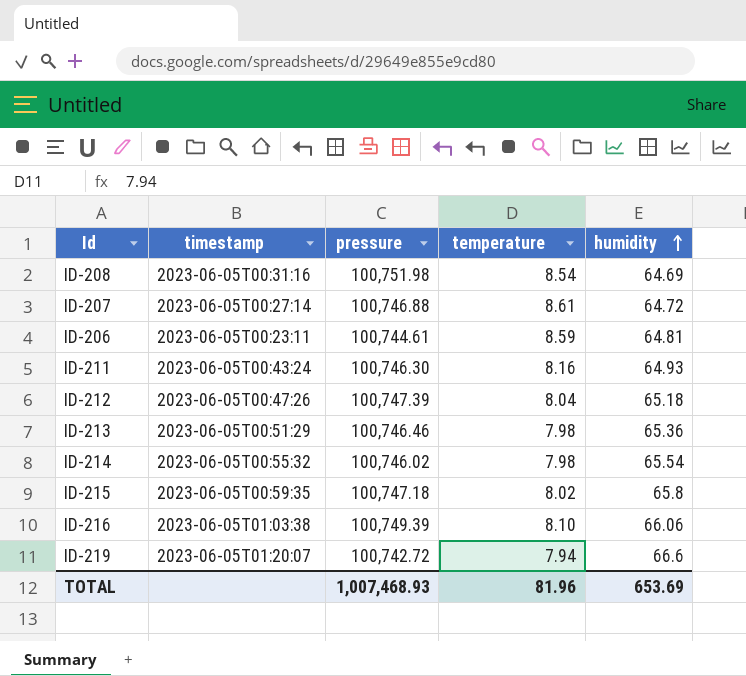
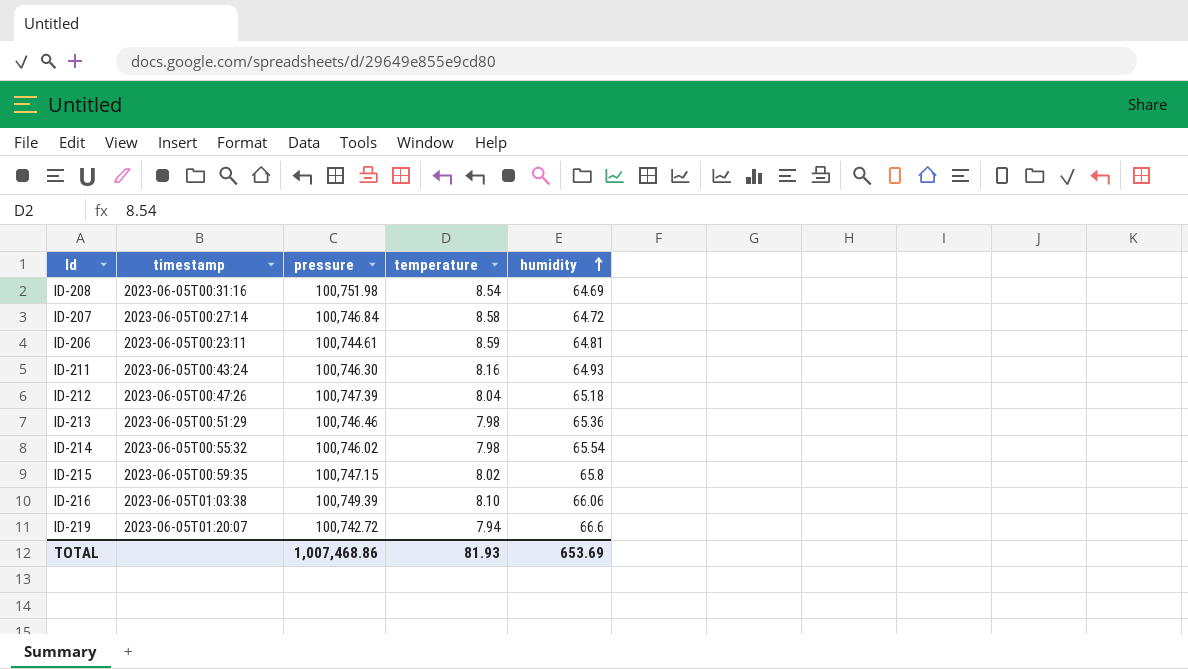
ID-207 | pressure: 100,746.88 -> 100,746.84
ID-207 | temperature: 8.61 -> 8.58
ID-215 | pressure: 100,747.18 -> 100,747.15
TOTAL | pressure: 1,007,468.93 -> 1,007,468.86
TOTAL | temperature: 81.96 -> 81.93

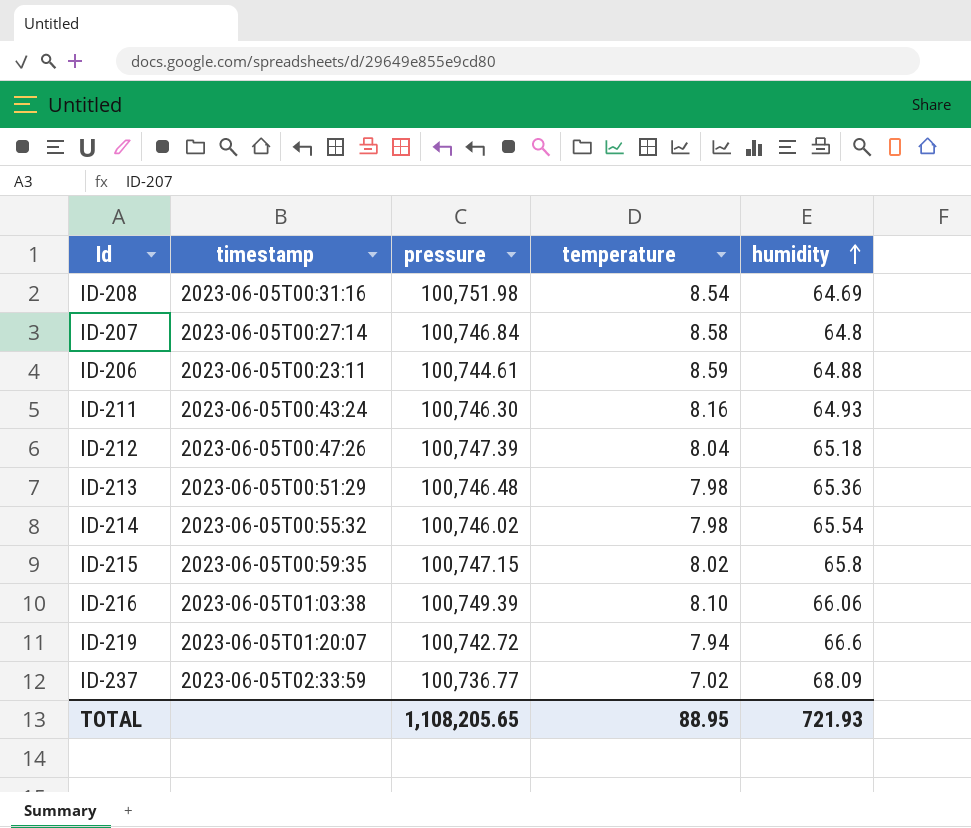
ID-207 | humidity: 64.72 -> 64.8
ID-206 | humidity: 64.81 -> 64.88
ID-213 | pressure: 100,746.46 -> 100,746.48
row ID-237: none -> 2023-06-05T02:33:59 | 100,736.77 | 7.02 | 68.09
TOTAL | pressure: 1,007,468.86 -> 1,108,205.65
TOTAL | temperature: 81.93 -> 88.95
TOTAL | humidity: 653.69 -> 721.93

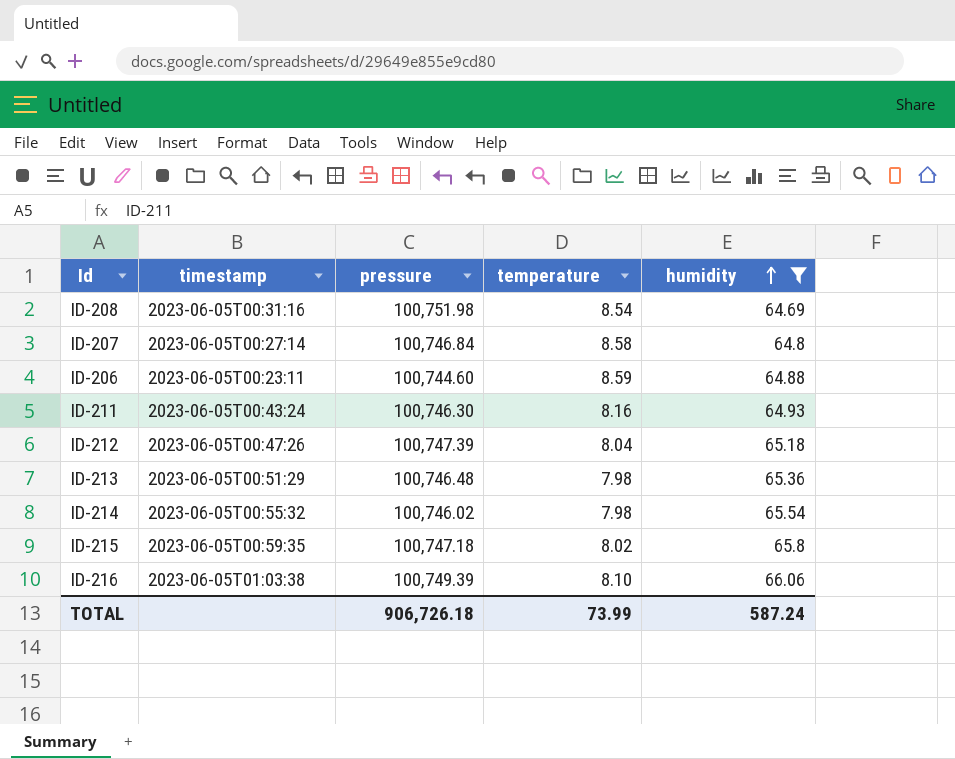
filter: none -> humidity <= 66.06
ID-206 | pressure: 100,744.61 -> 100,744.60
ID-215 | pressure: 100,747.15 -> 100,747.18
TOTAL | pressure: 1,108,205.65 -> 906,726.18
TOTAL | temperature: 88.95 -> 73.99
TOTAL | humidity: 721.93 -> 587.24

